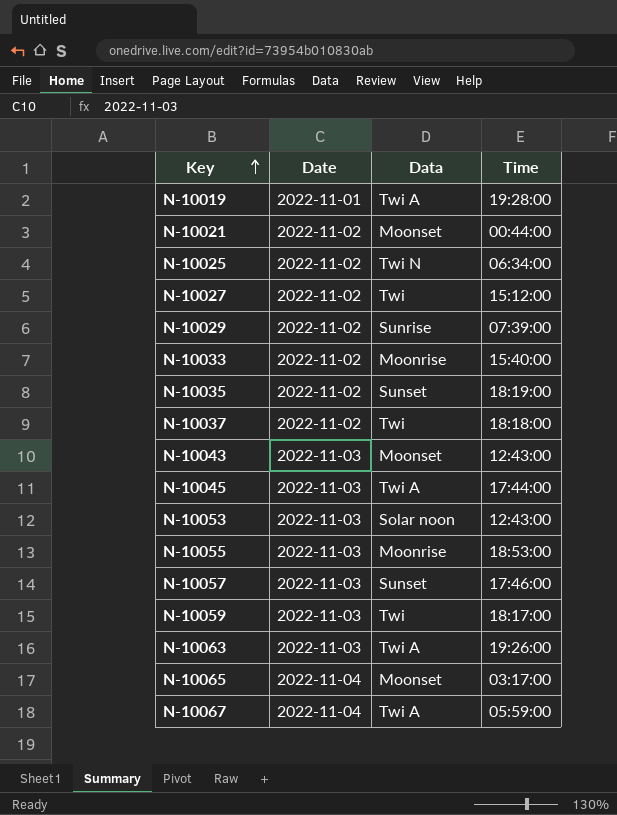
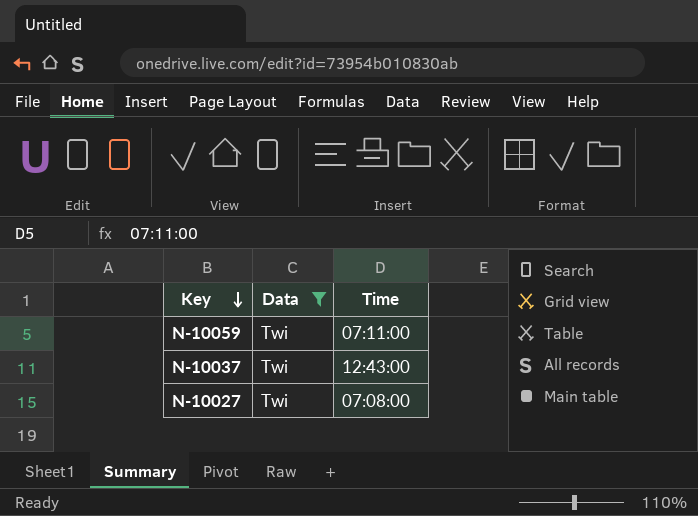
filter: none -> Data = Twi
row order: Key ascending -> Key descending
column Date | position: 2 -> none
N-10059 | Time: 18:17:00 -> 07:11:00
N-10037 | Time: 18:18:00 -> 12:43:00
N-10027 | Time: 15:12:00 -> 07:08:00

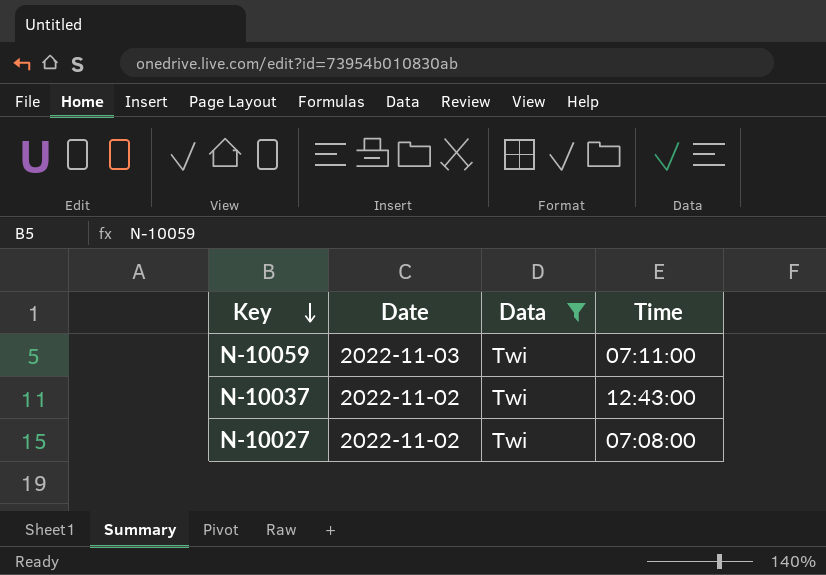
column Date | position: none -> 2

